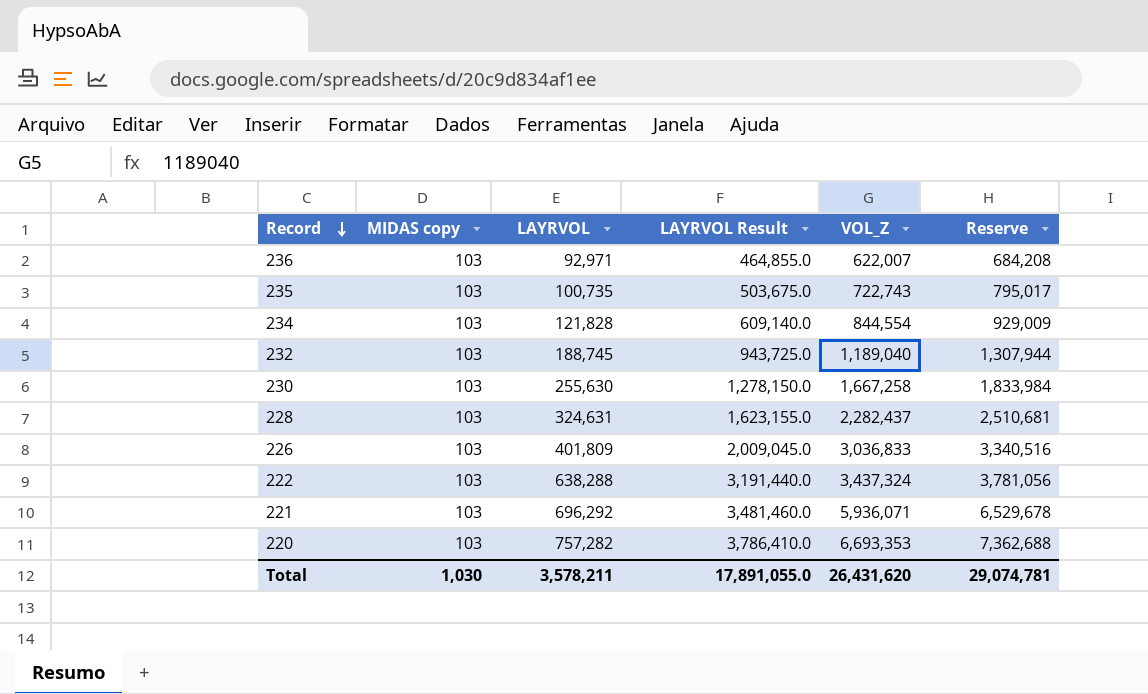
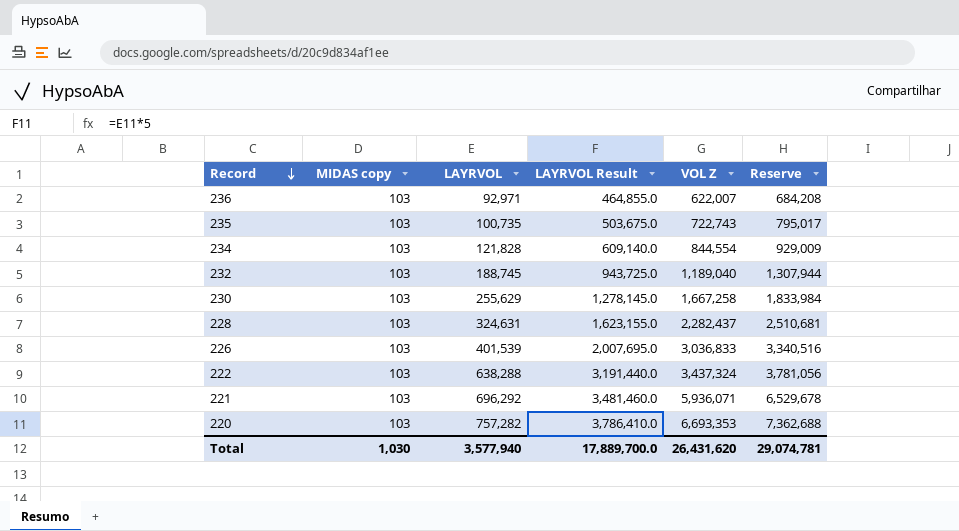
column name: VOL_Z -> VOL Z
230 | LAYRVOL: 255,630 -> 255,629
230 | LAYRVOL Result: 1,278,150.0 -> 1,278,145.0
226 | LAYRVOL: 401,809 -> 401,539
226 | LAYRVOL Result: 2,009,045.0 -> 2,007,695.0
Total | LAYRVOL: 3,578,211 -> 3,577,940
Total | LAYRVOL Result: 17,891,055.0 -> 17,889,700.0

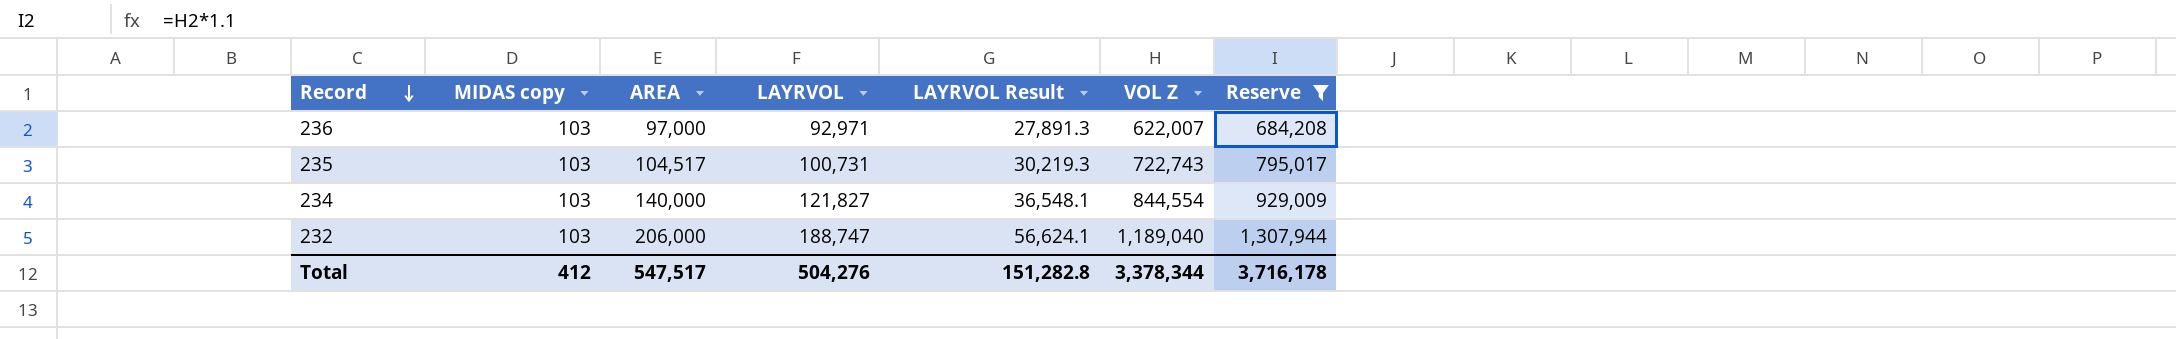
filter: none -> Reserve <= 1,307,944
column AREA | position: none -> 3
column LAYRVOL Result | formula: [LAYRVOL] * 5 -> [LAYRVOL] * 0.3
235 | LAYRVOL: 100,735 -> 100,731
234 | LAYRVOL: 121,828 -> 121,827
232 | LAYRVOL: 188,745 -> 188,747
Total | MIDAS copy: 1,030 -> 412
Total | LAYRVOL: 3,577,940 -> 504,276
Total | LAYRVOL Result: 17,889,700.0 -> 151,282.8
Total | VOL Z: 26,431,620 -> 3,378,344
Total | Reserve: 29,074,781 -> 3,716,178

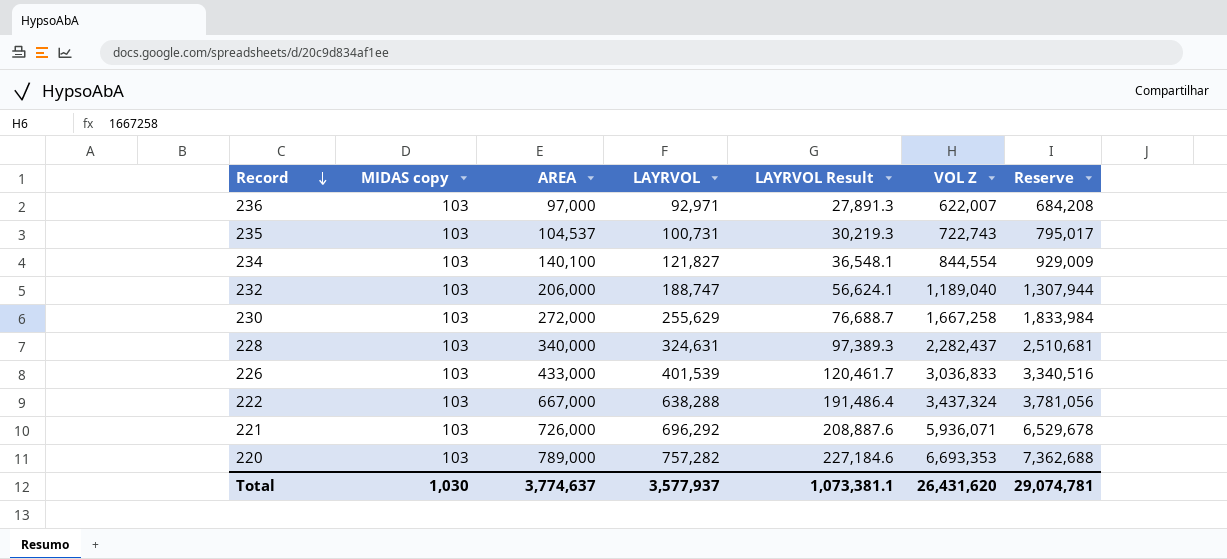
filter: Reserve <= 1,307,944 -> none
235 | AREA: 104,517 -> 104,537
234 | AREA: 140,000 -> 140,100
Total | MIDAS copy: 412 -> 1,030
Total | AREA: 547,517 -> 3,774,637
Total | LAYRVOL: 504,276 -> 3,577,937
Total | LAYRVOL Result: 151,282.8 -> 1,073,381.1
Total | VOL Z: 3,378,344 -> 26,431,620
Total | Reserve: 3,716,178 -> 29,074,781

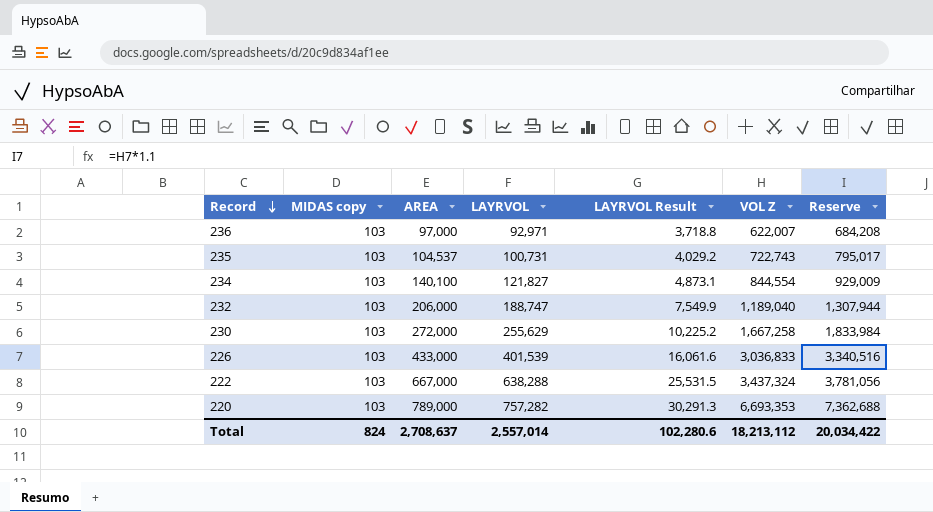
column LAYRVOL Result | formula: [LAYRVOL] * 0.3 -> [LAYRVOL] * 0.04
row 228: 103 | 340,000 | 324,631 | 97,389.3 | 2,282,437 | 2,510,681 -> none
row 221: 103 | 726,000 | 696,292 | 208,887.6 | 5,936,071 | 6,529,678 -> none
Total | MIDAS copy: 1,030 -> 824
Total | AREA: 3,774,637 -> 2,708,637
Total | LAYRVOL: 3,577,937 -> 2,557,014
Total | LAYRVOL Result: 1,073,381.1 -> 102,280.6
Total | VOL Z: 26,431,620 -> 18,213,112
Total | Reserve: 29,074,781 -> 20,034,422

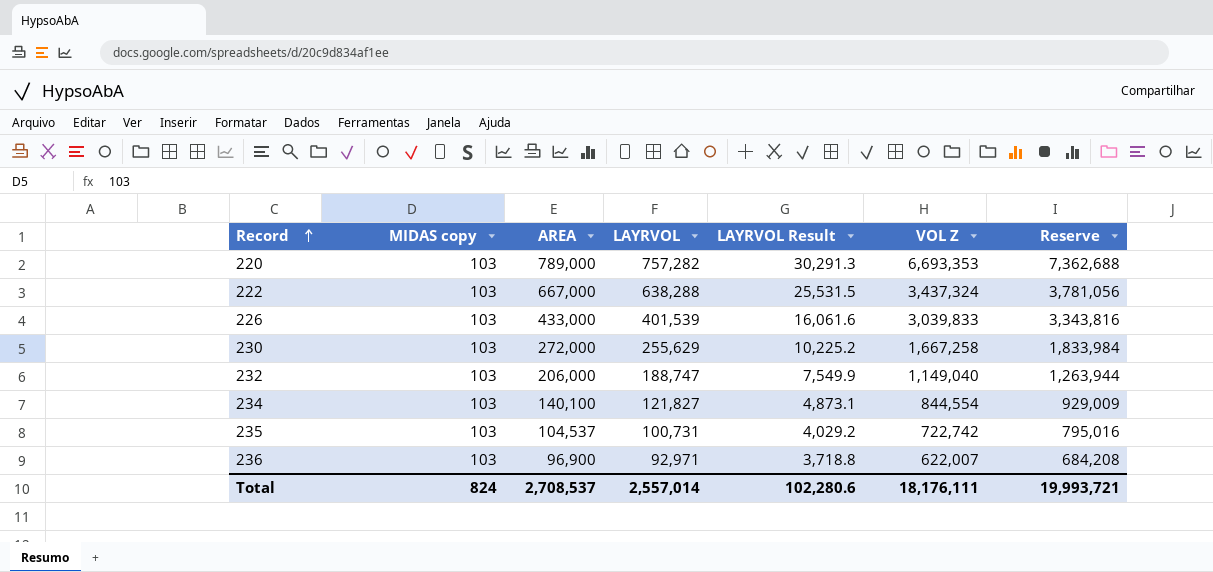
row order: Record descending -> Record ascending
226 | VOL Z: 3,036,833 -> 3,039,833
226 | Reserve: 3,340,516 -> 3,343,816
232 | VOL Z: 1,189,040 -> 1,149,040
232 | Reserve: 1,307,944 -> 1,263,944
235 | VOL Z: 722,743 -> 722,742
235 | Reserve: 795,017 -> 795,016
236 | AREA: 97,000 -> 96,900
Total | AREA: 2,708,637 -> 2,708,537
Total | VOL Z: 18,213,112 -> 18,176,111
Total | Reserve: 20,034,422 -> 19,993,721

